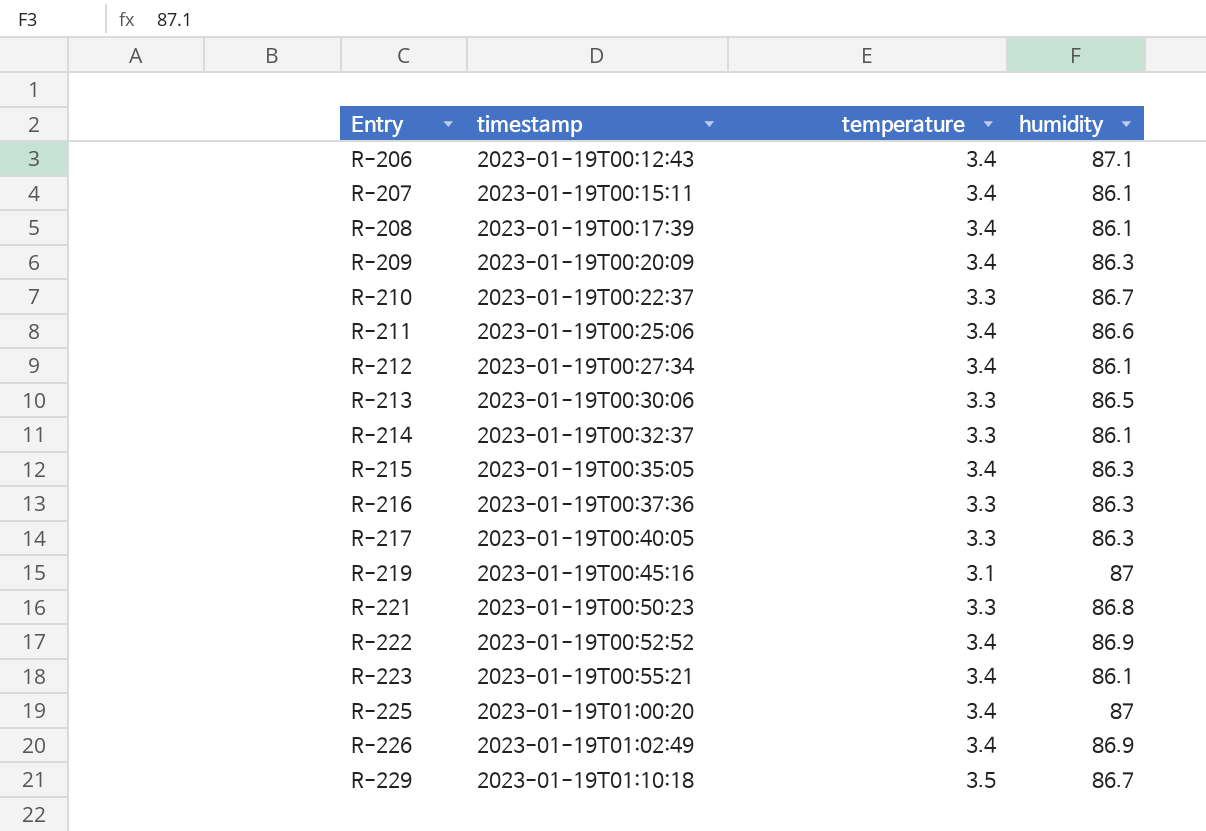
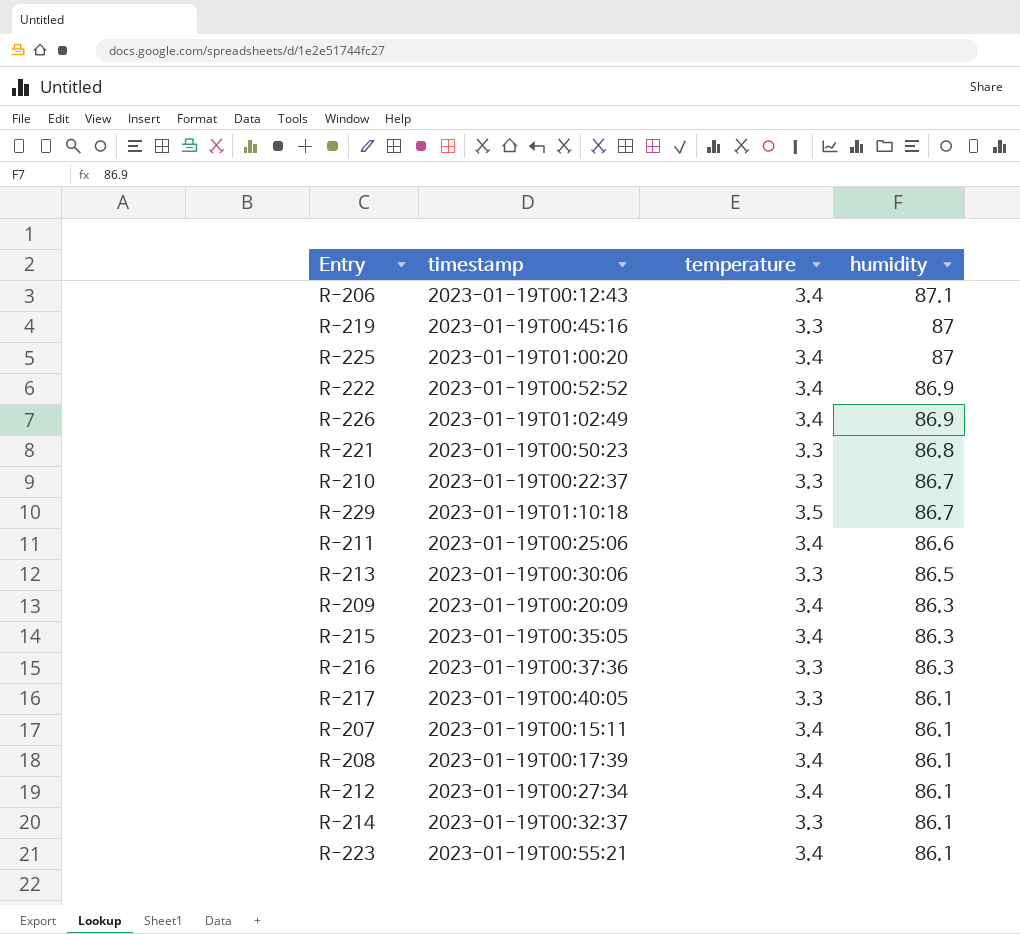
row order: Entry ascending -> humidity descending
R-219 | temperature: 3.1 -> 3.3
R-217 | humidity: 86.3 -> 86.1

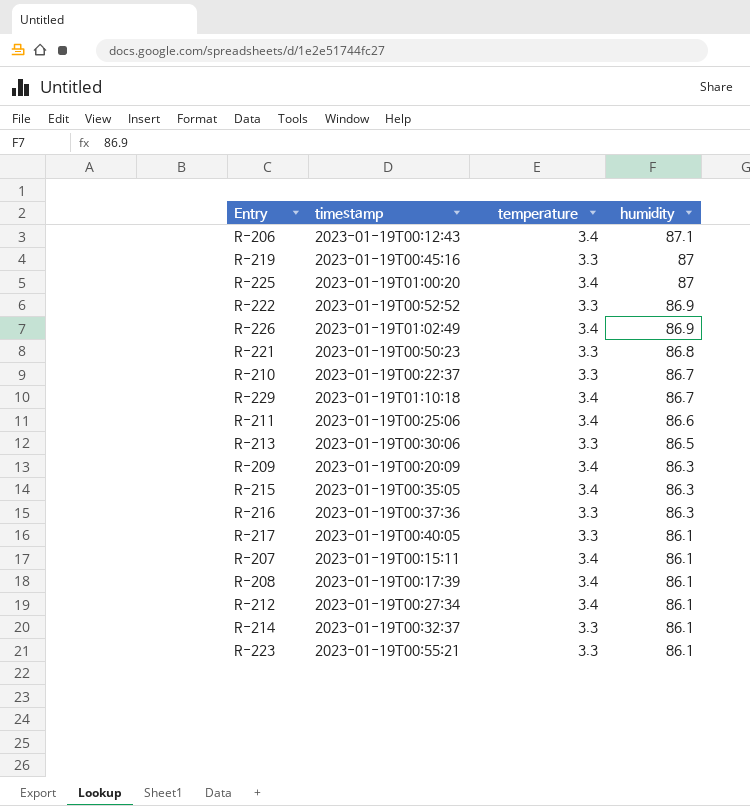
R-222 | temperature: 3.4 -> 3.3
R-229 | temperature: 3.5 -> 3.4
R-223 | temperature: 3.4 -> 3.3

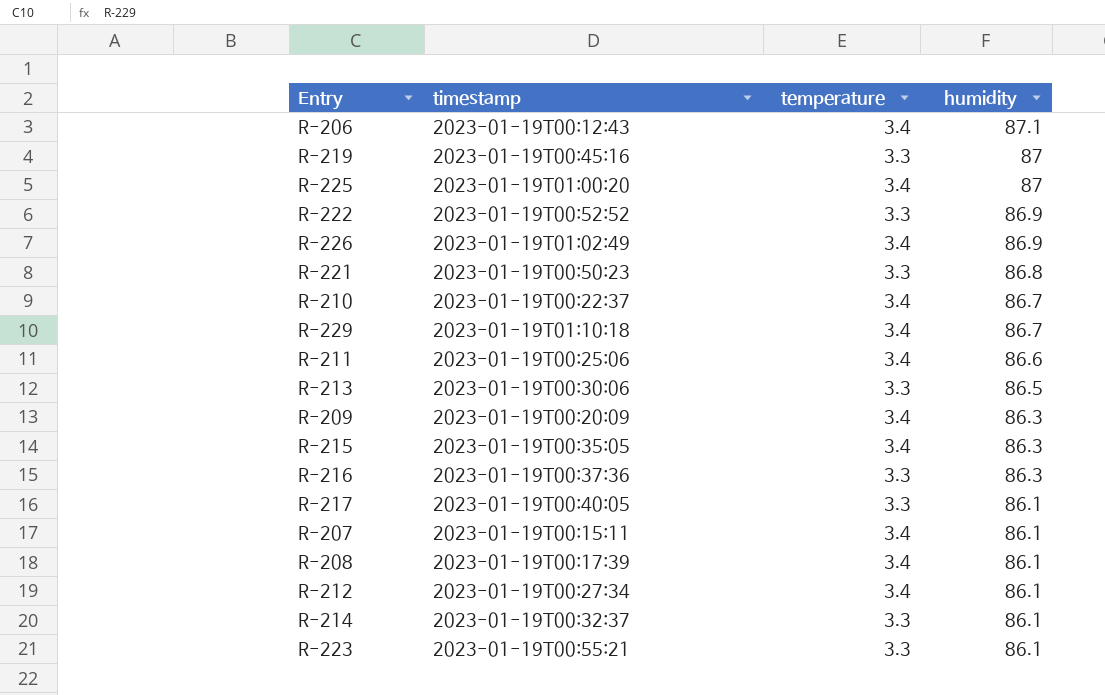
R-210 | temperature: 3.3 -> 3.4

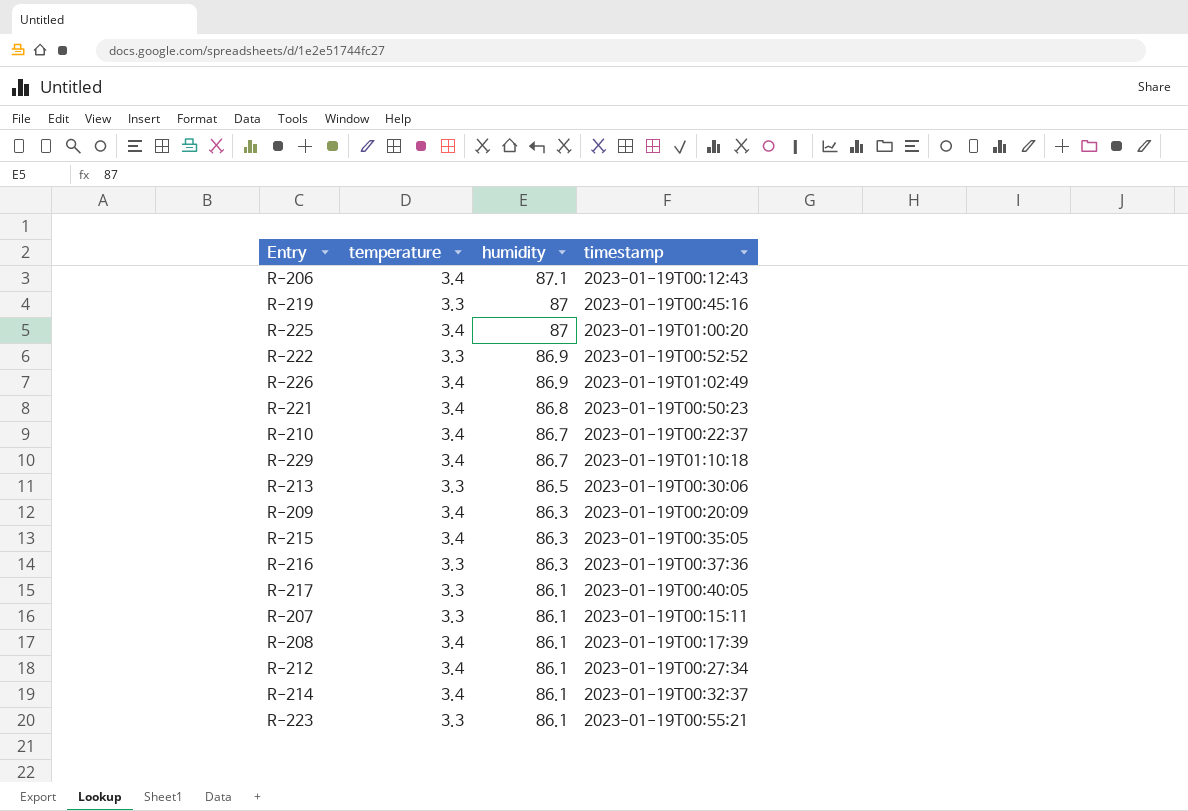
column timestamp | position: 2 -> 4
row R-211: 2023-01-19T00:25:06 | 3.4 | 86.6 -> none
R-221 | temperature: 3.3 -> 3.4
R-207 | temperature: 3.4 -> 3.3
R-214 | temperature: 3.3 -> 3.4

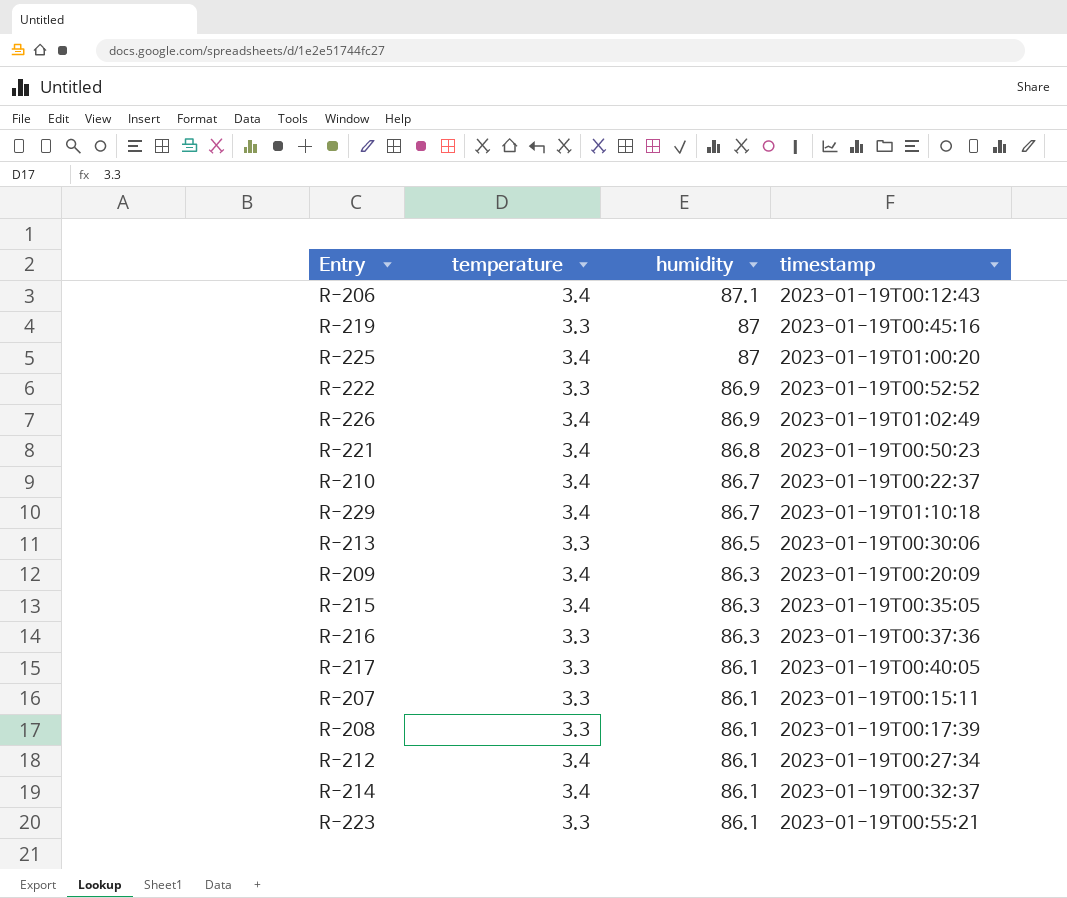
R-208 | temperature: 3.4 -> 3.3

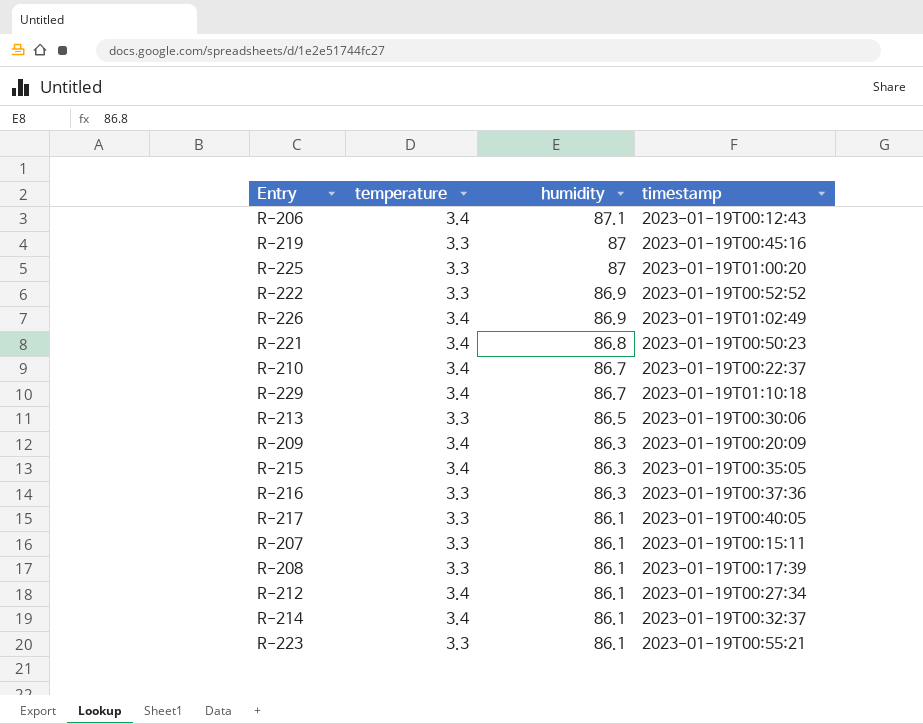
R-225 | temperature: 3.4 -> 3.3

